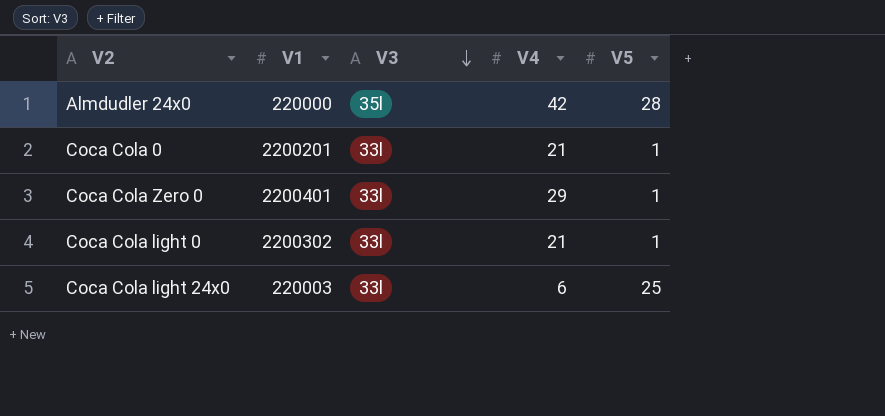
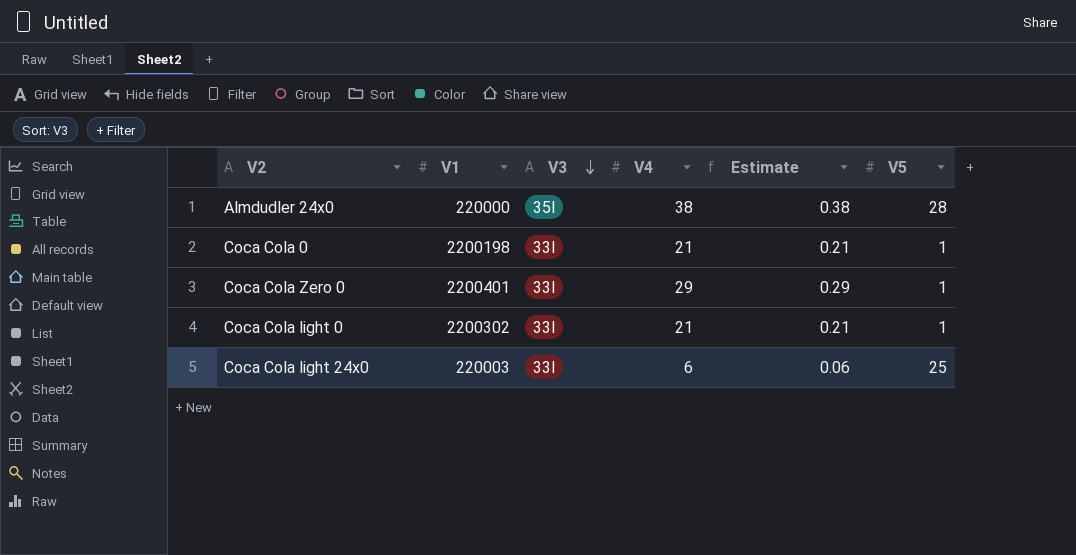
column Estimate | formula: none -> [V4] * 0.01
Almdudler 24x0 | V4: 42 -> 38
Coca Cola 0 | V1: 2200201 -> 2200198

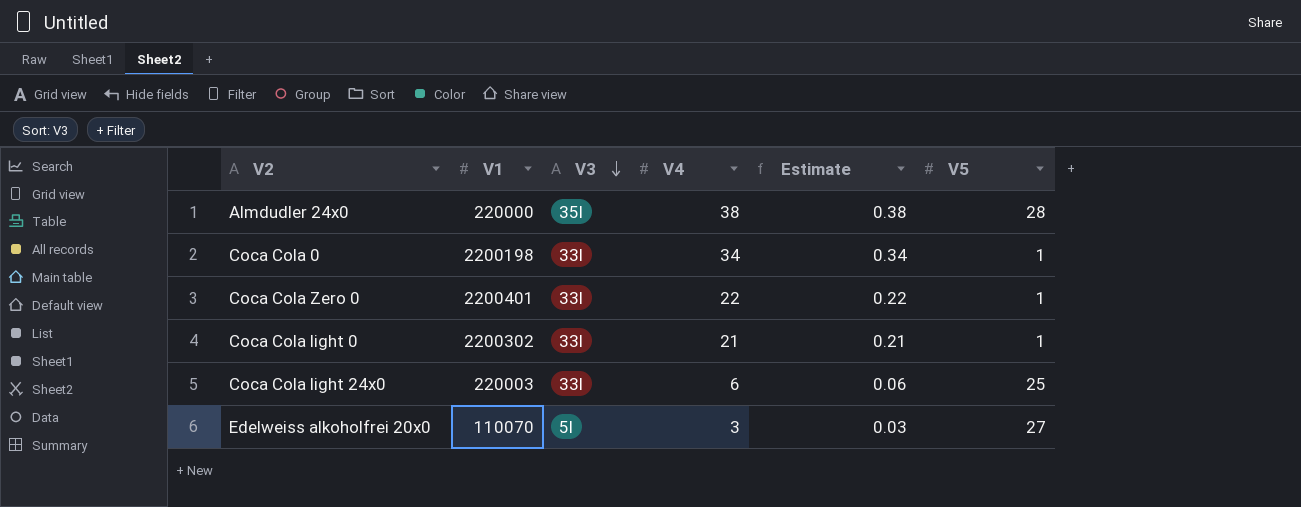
Coca Cola 0 | V4: 21 -> 34
Coca Cola 0 | Estimate: 0.21 -> 0.34
Coca Cola Zero 0 | V4: 29 -> 22
Coca Cola Zero 0 | Estimate: 0.29 -> 0.22
row Edelweiss alkoholfrei 20x0: none -> 110070 | 5l | 3 | 0.03 | 27

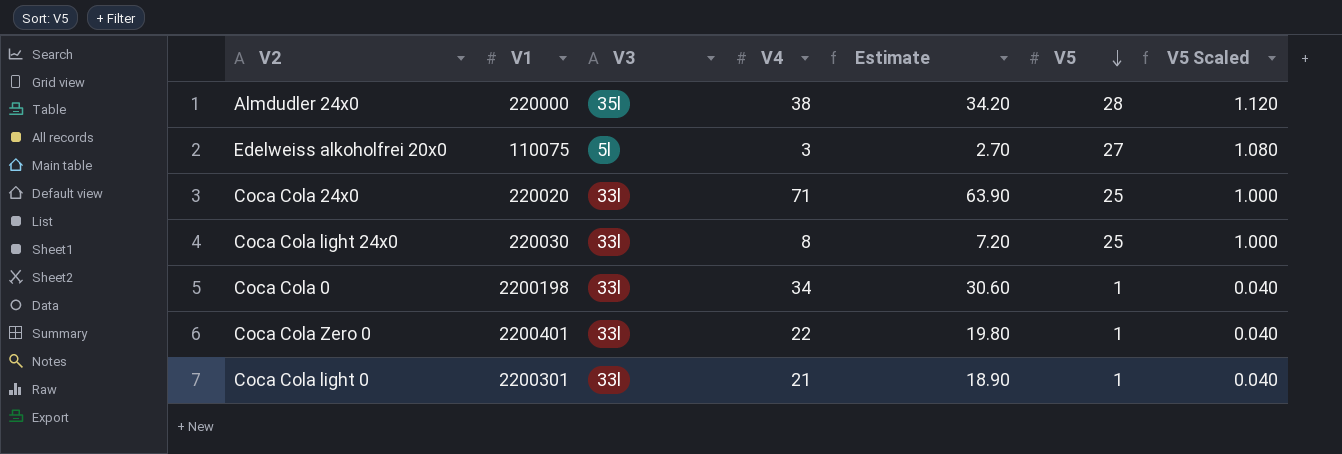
row order: V3 descending -> V5 descending
column Estimate | formula: [V4] * 0.01 -> [V4] * 0.9
column V5 Scaled | formula: none -> [V5] * 0.04
Edelweiss alkoholfrei 20x0 | V1: 110070 -> 110075
row Coca Cola 24x0: none -> 220020 | 33l | 71 | 63.90 | 25 | 1.000
Coca Cola light 24x0 | V1: 220003 -> 220030
Coca Cola light 24x0 | V4: 6 -> 8
Coca Cola light 0 | V1: 2200302 -> 2200301

